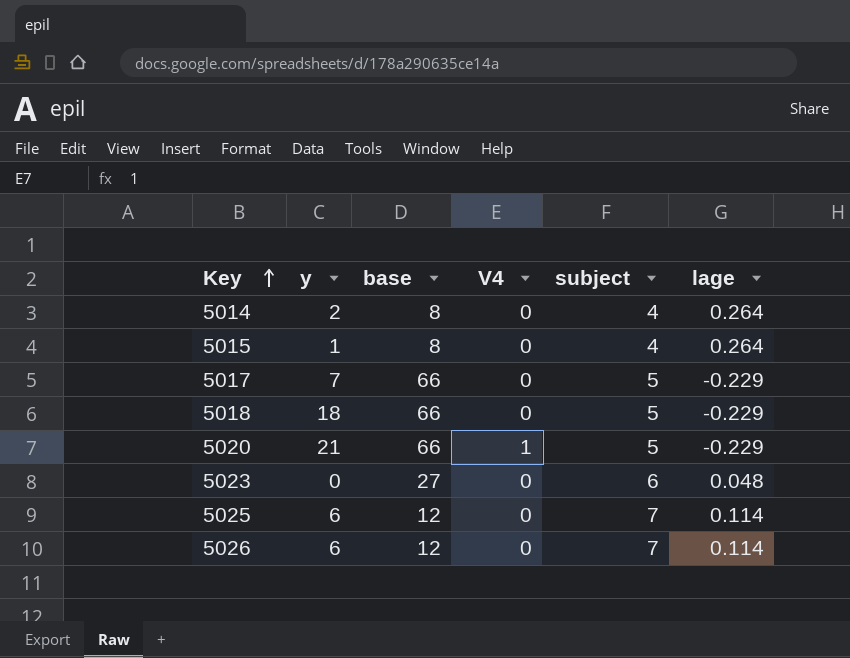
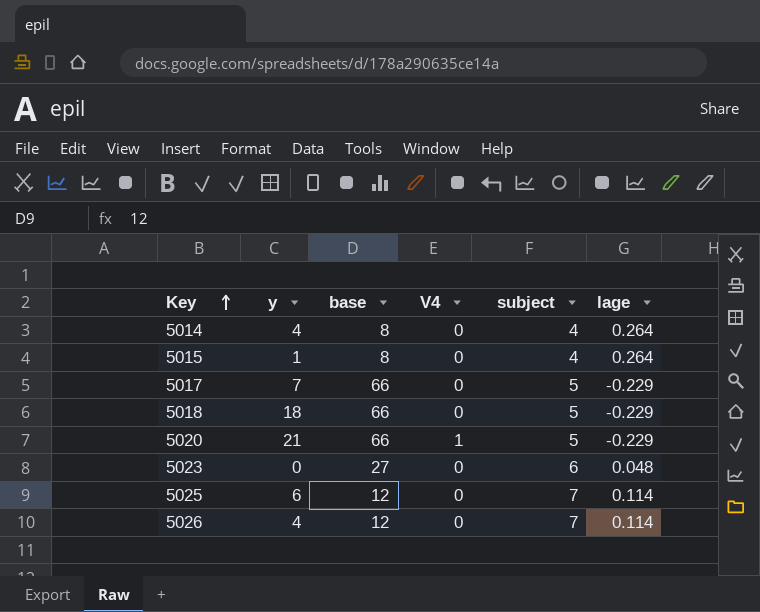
5014 | y: 2 -> 4
5026 | y: 6 -> 4

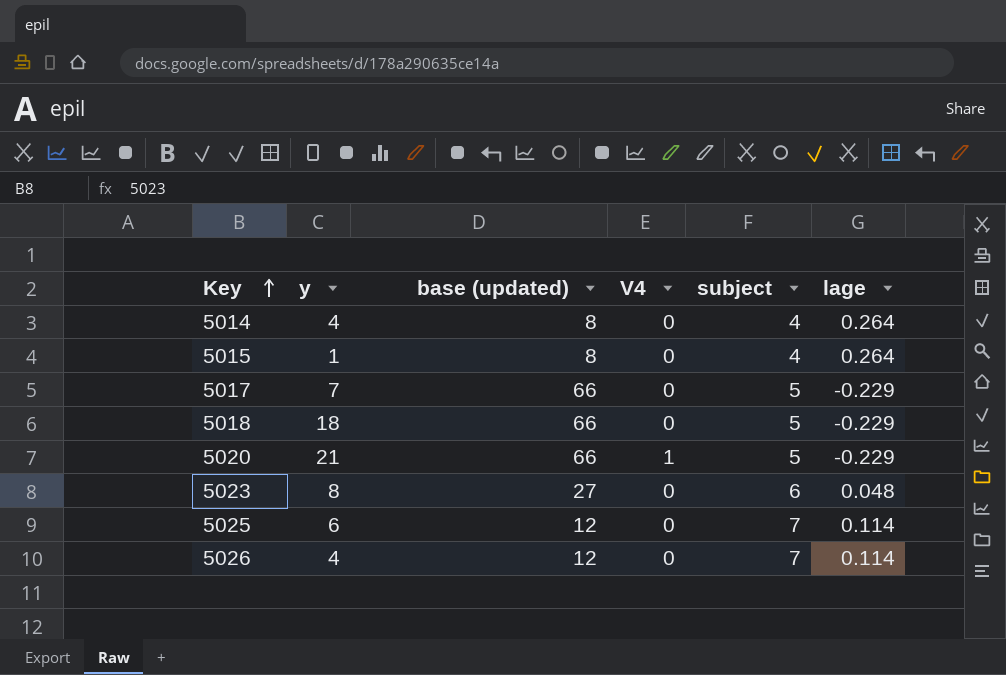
column name: base -> base (updated)
5023 | y: 0 -> 8

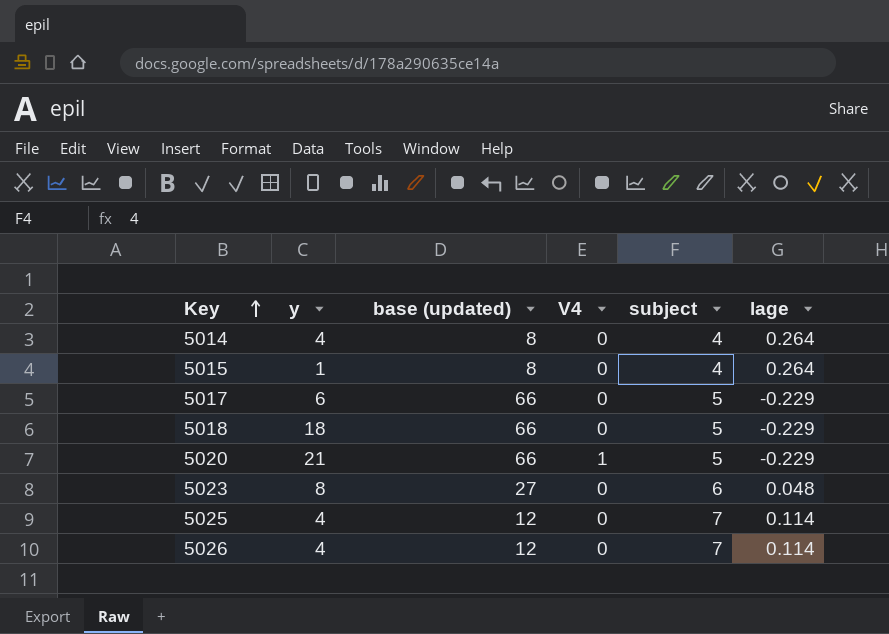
5017 | y: 7 -> 6
5025 | y: 6 -> 4

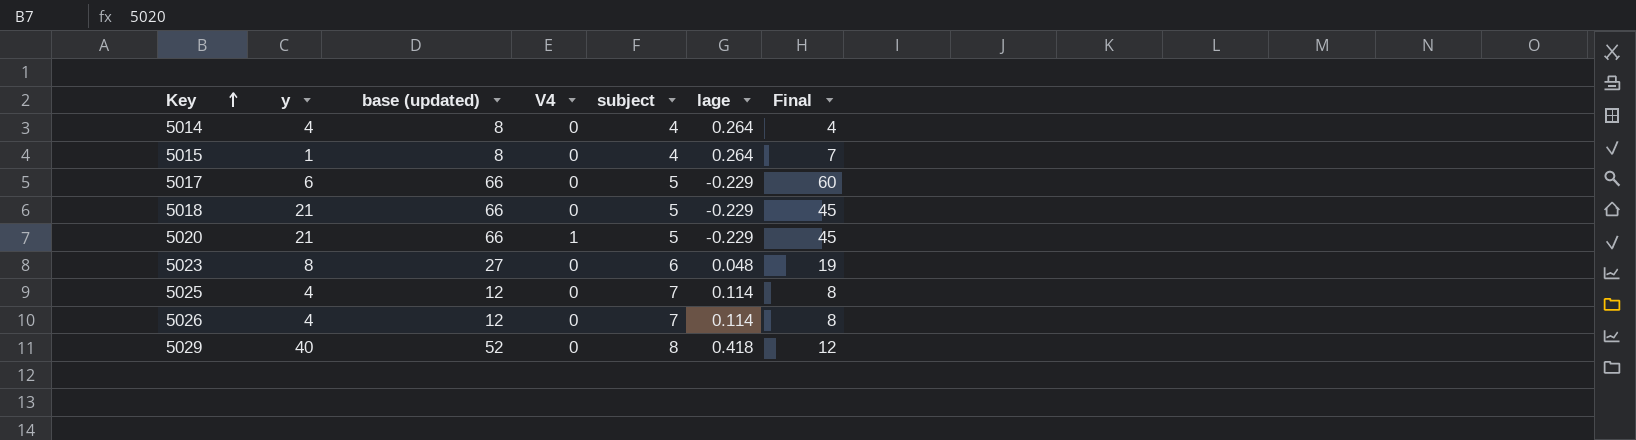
column Final | formula: none -> [base (updated)] - [y]
5018 | y: 18 -> 21
row 5029: none -> 40 | 52 | 0 | 8 | 0.418 | 12

